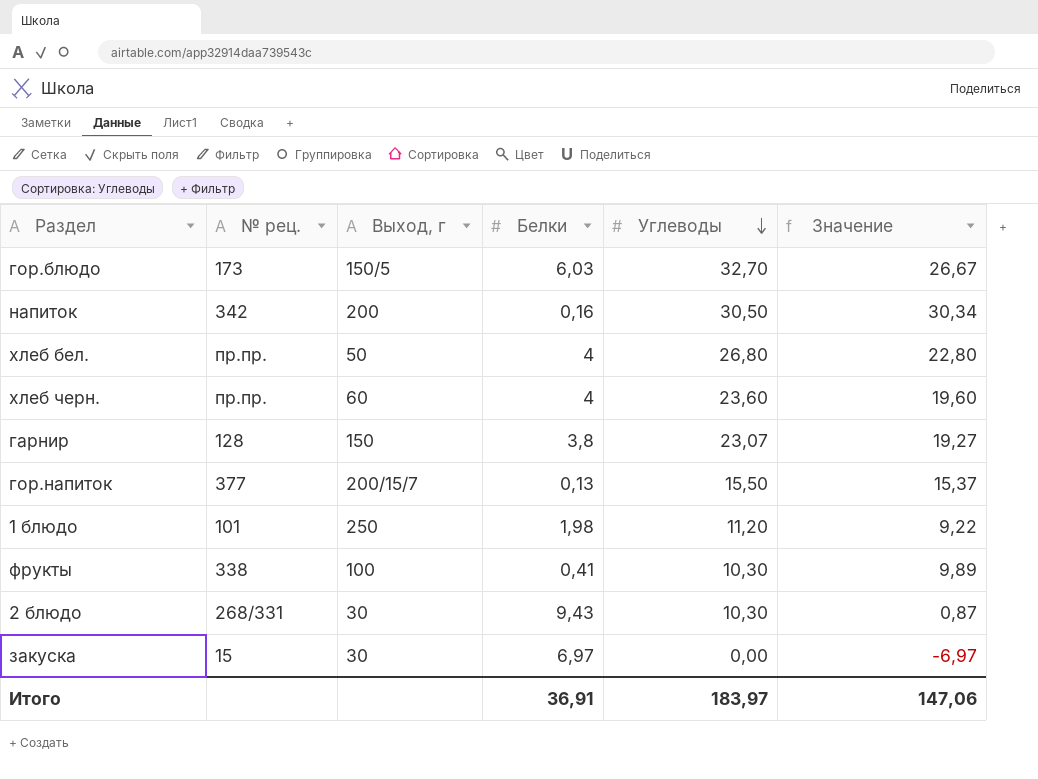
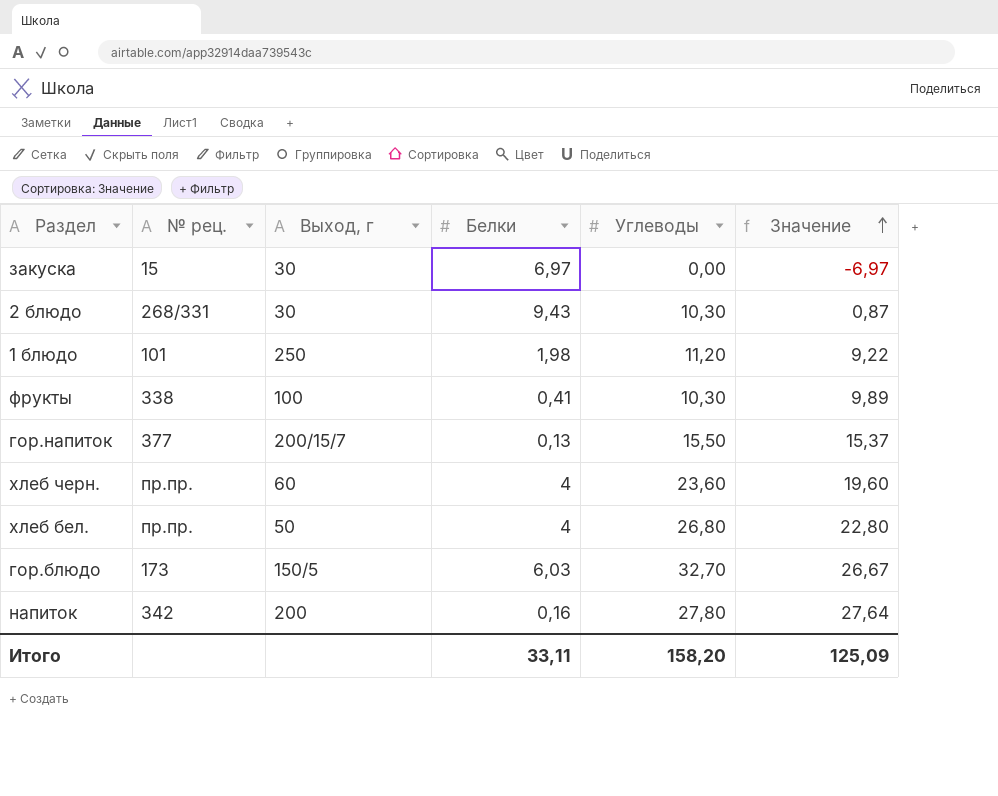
row order: Углеводы descending -> Значение ascending
row гарнир: 128 | 150 | 3,8 | 23,07 | 19,27 -> none
напиток | Углеводы: 30,50 -> 27,80
напиток | Значение: 30,34 -> 27,64
Итого | Белки: 36,91 -> 33,11
Итого | Углеводы: 183,97 -> 158,20
Итого | Значение: 147,06 -> 125,09

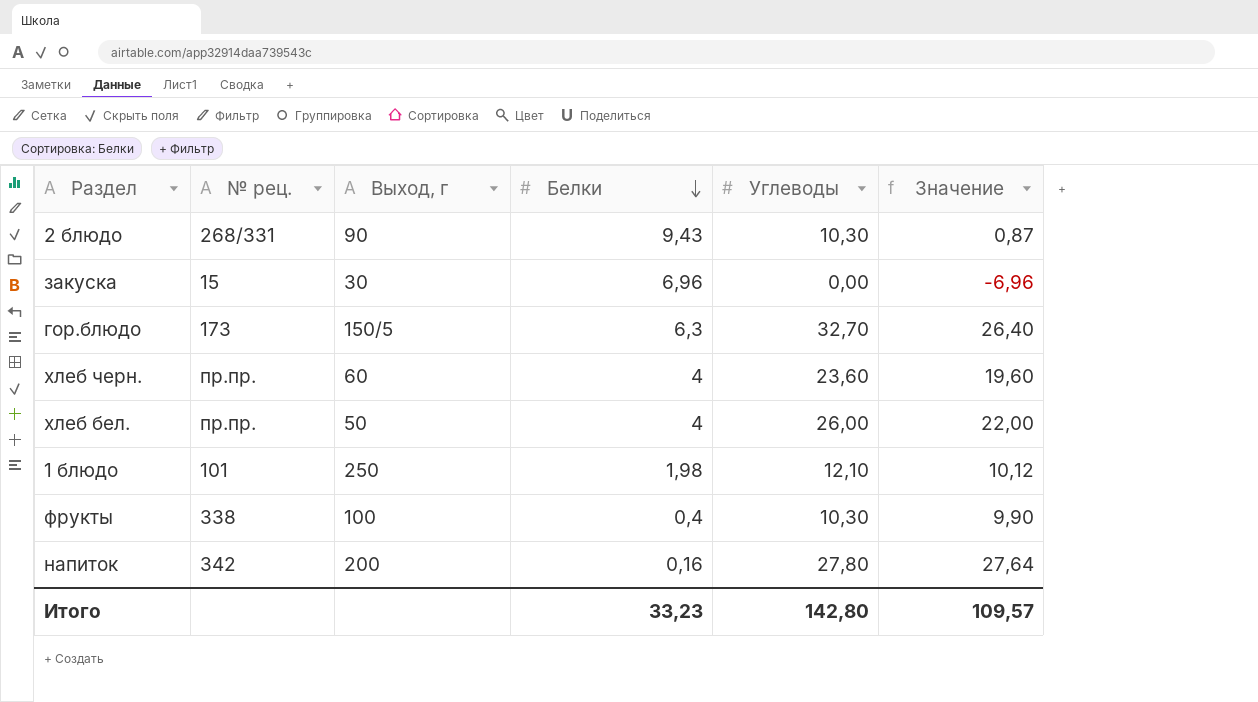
row order: Значение ascending -> Белки descending
row гор.напиток: 377 | 200/15/7 | 0,13 | 15,50 | 15,37 -> none
2 блюдо | Выход, г: 30 -> 90
закуска | Белки: 6,97 -> 6,96
закуска | Значение: -6,97 -> -6,96
гор.блюдо | Белки: 6,03 -> 6,3
гор.блюдо | Значение: 26,67 -> 26,40
хлеб бел. | Углеводы: 26,80 -> 26,00
хлеб бел. | Значение: 22,80 -> 22,00
1 блюдо | Углеводы: 11,20 -> 12,10
1 блюдо | Значение: 9,22 -> 10,12
фрукты | Белки: 0,41 -> 0,4
фрукты | Значение: 9,89 -> 9,90
Итого | Белки: 33,11 -> 33,23
Итого | Углеводы: 158,20 -> 142,80
Итого | Значение: 125,09 -> 109,57

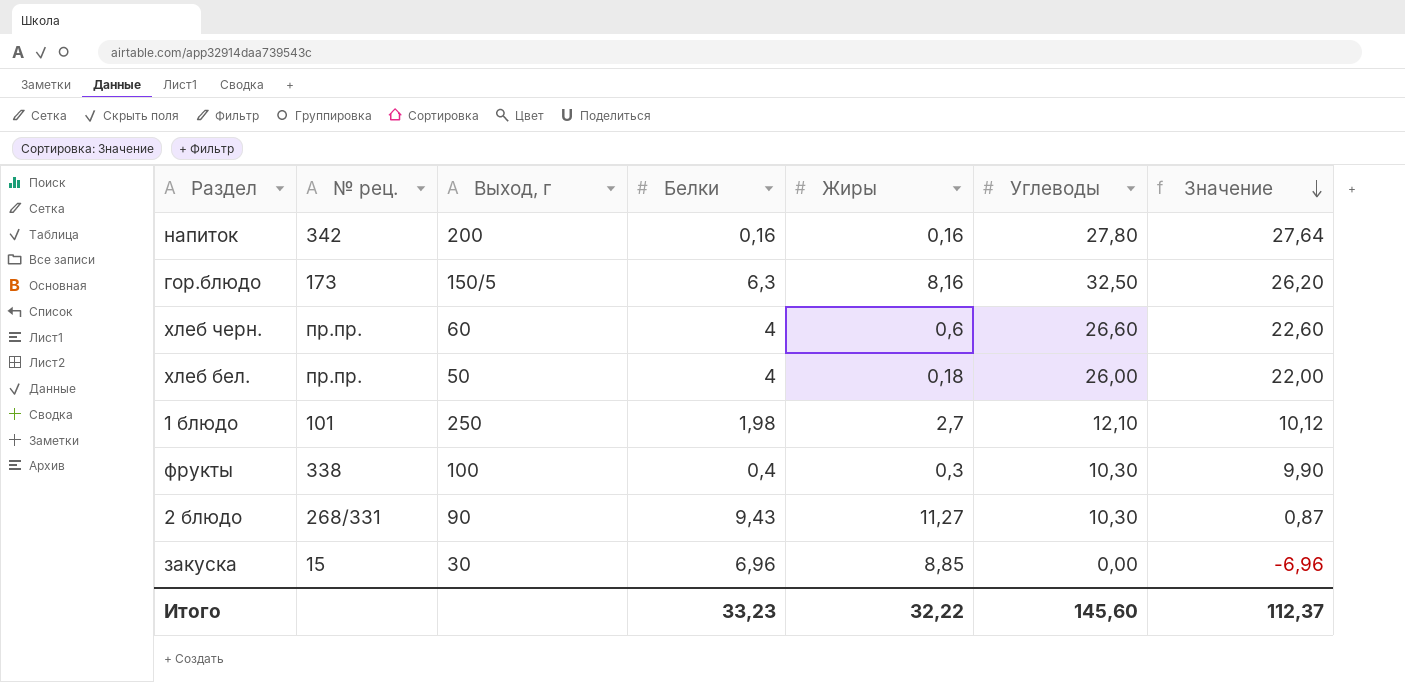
row order: Белки descending -> Значение descending
column Жиры | position: none -> 5
гор.блюдо | Углеводы: 32,70 -> 32,50
гор.блюдо | Значение: 26,40 -> 26,20
хлеб черн. | Углеводы: 23,60 -> 26,60
хлеб черн. | Значение: 19,60 -> 22,60
Итого | Углеводы: 142,80 -> 145,60
Итого | Значение: 109,57 -> 112,37

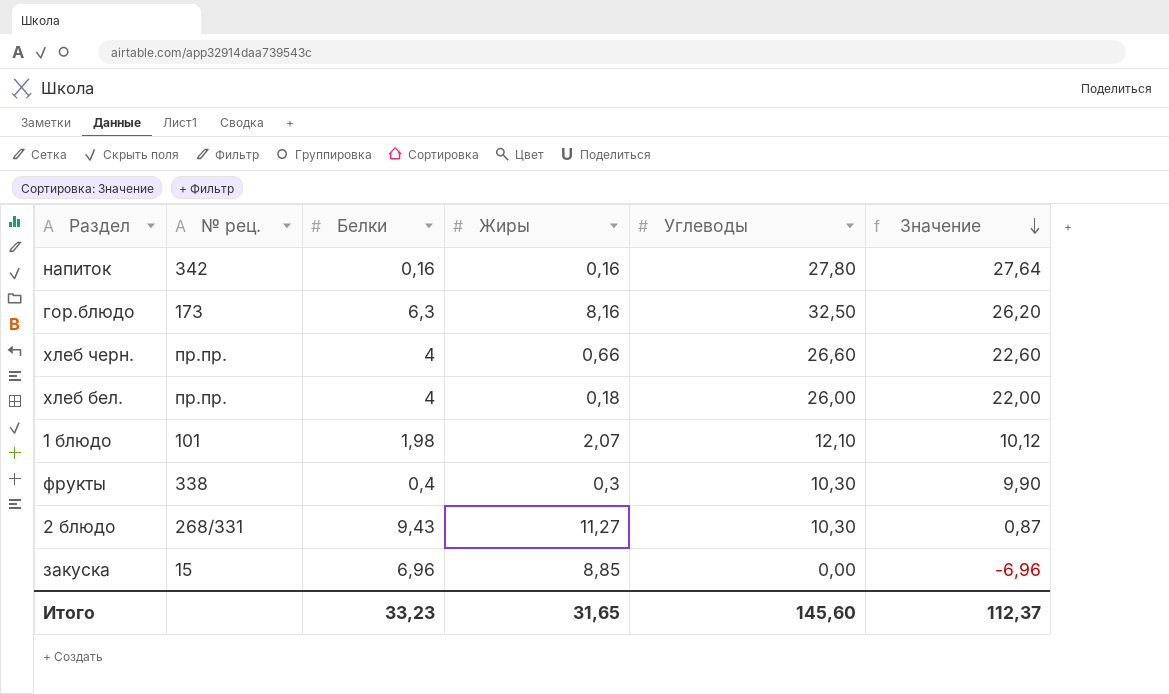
column Выход, г | position: 3 -> none
хлеб черн. | Жиры: 0,6 -> 0,66
1 блюдо | Жиры: 2,7 -> 2,07
Итого | Жиры: 32,22 -> 31,65

